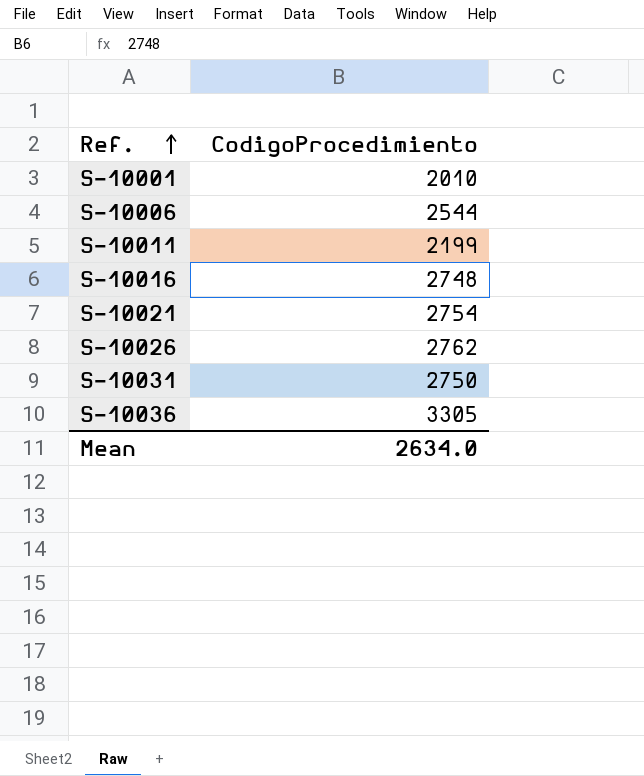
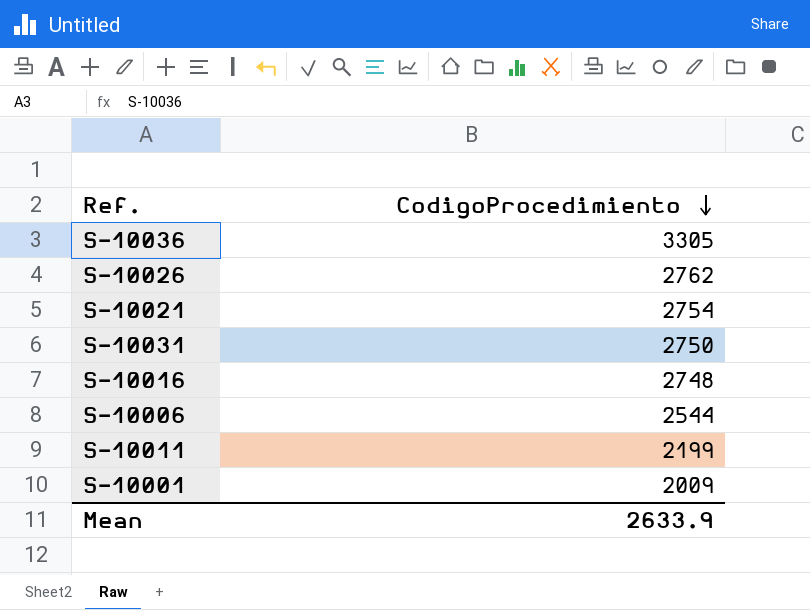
row order: Ref. ascending -> CodigoProcedimiento descending
S-10001 | CodigoProcedimiento: 2010 -> 2009
Mean | CodigoProcedimiento: 2634.0 -> 2633.9

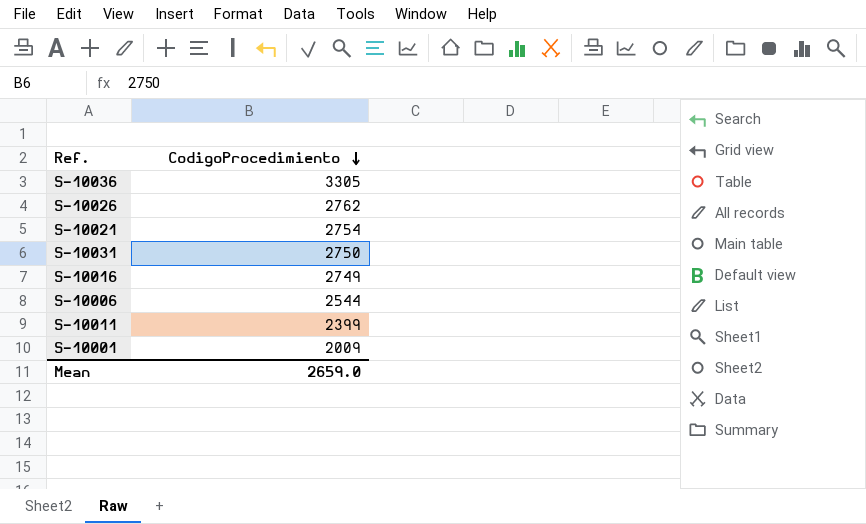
S-10016 | CodigoProcedimiento: 2748 -> 2749
S-10011 | CodigoProcedimiento: 2199 -> 2399
Mean | CodigoProcedimiento: 2633.9 -> 2659.0

